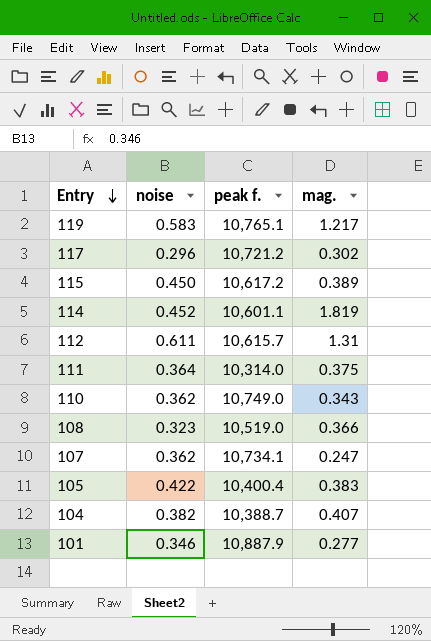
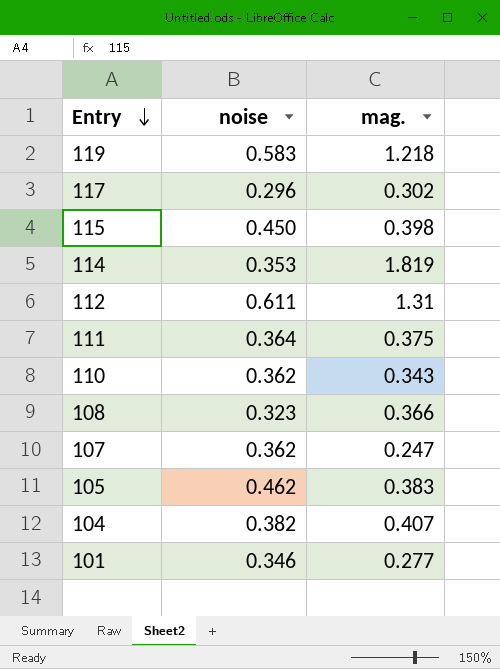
column peak f. | position: 3 -> none
119 | mag.: 1.217 -> 1.218
115 | mag.: 0.389 -> 0.398
114 | noise: 0.452 -> 0.353
105 | noise: 0.422 -> 0.462

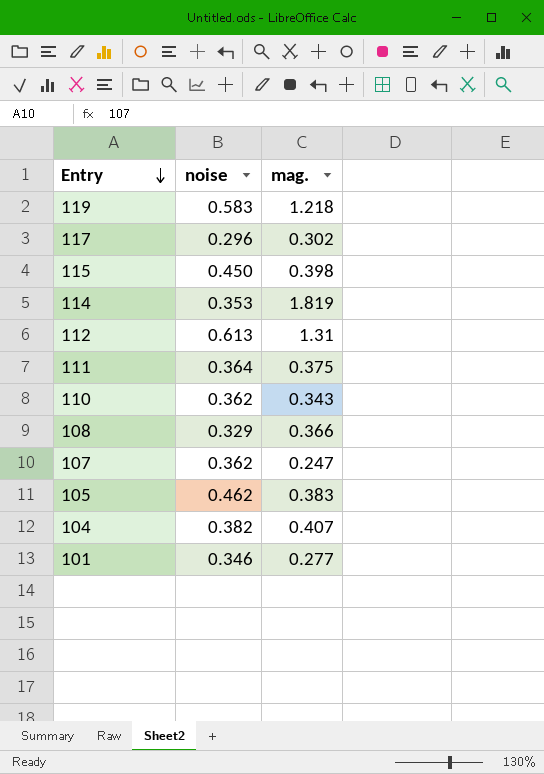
112 | noise: 0.611 -> 0.613
108 | noise: 0.323 -> 0.329

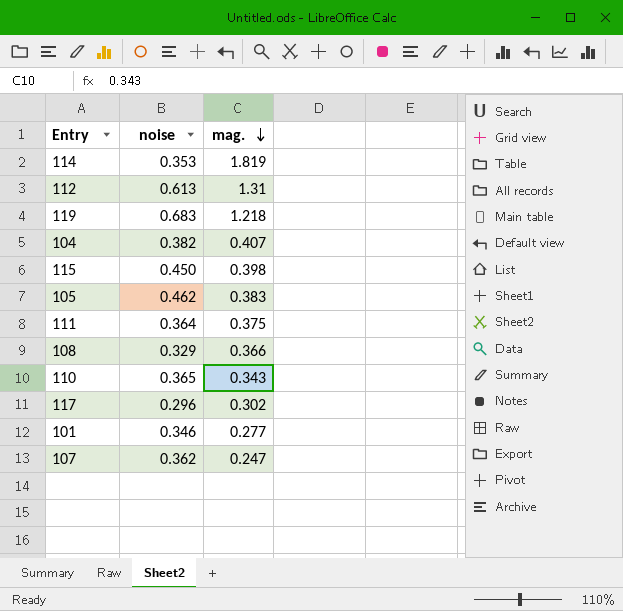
row order: Entry descending -> mag. descending
119 | noise: 0.583 -> 0.683
110 | noise: 0.362 -> 0.365

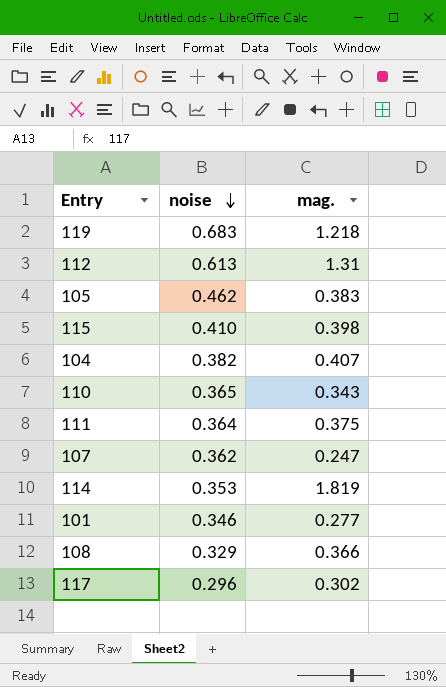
row order: mag. descending -> noise descending
115 | noise: 0.450 -> 0.410

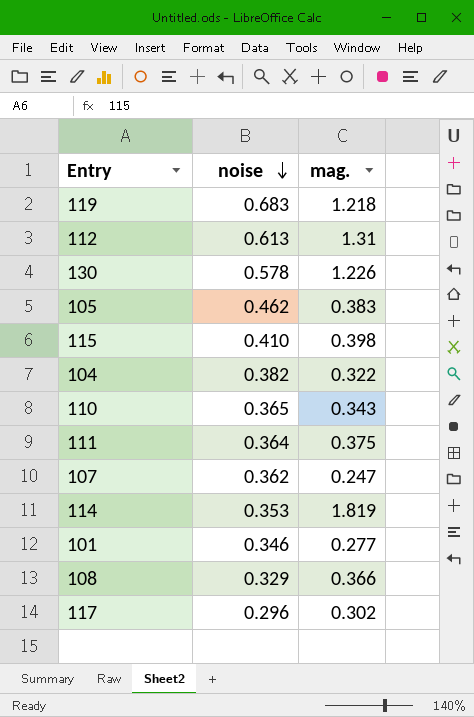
row 130: none -> 0.578 | 1.226
104 | mag.: 0.407 -> 0.322

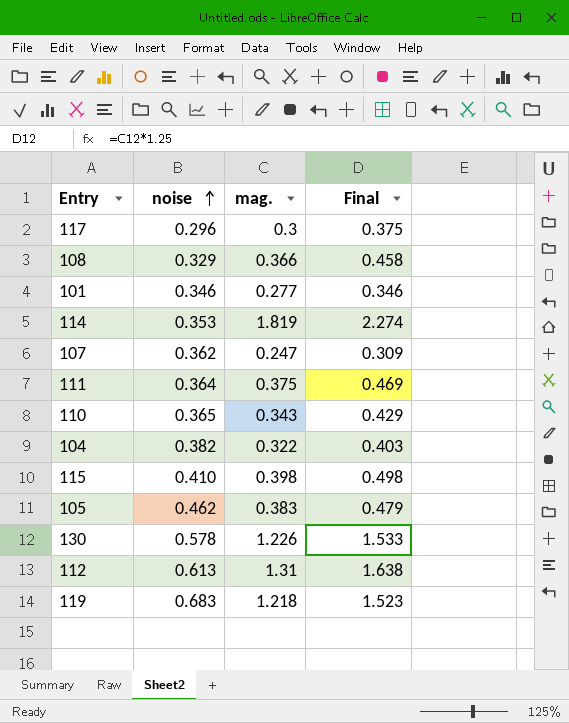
row order: noise descending -> noise ascending
column Final | formula: none -> [mag.] * 1.25
117 | mag.: 0.302 -> 0.3

